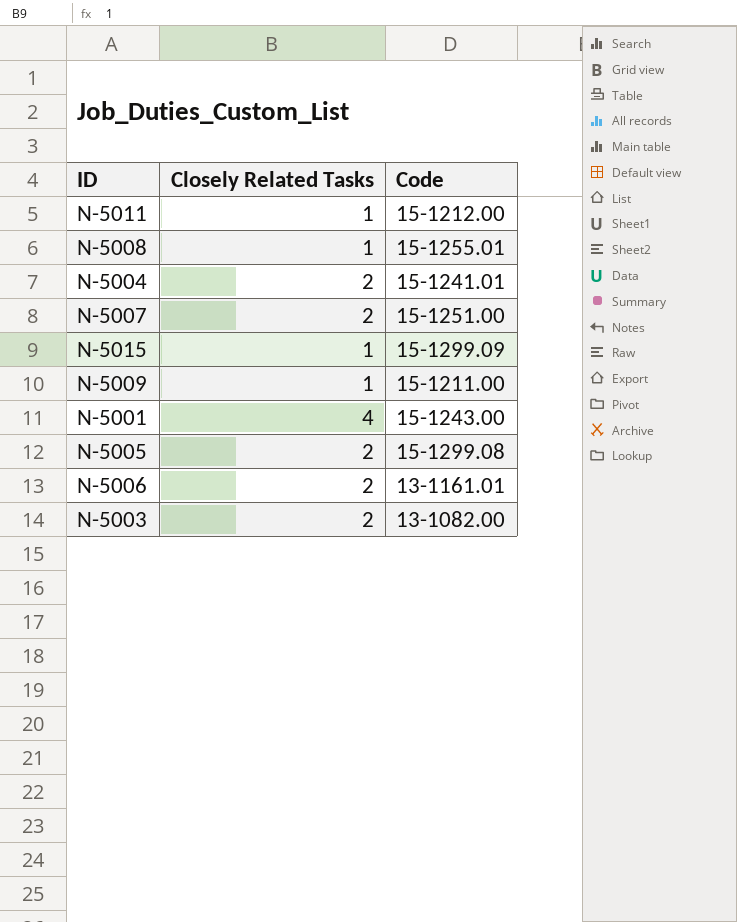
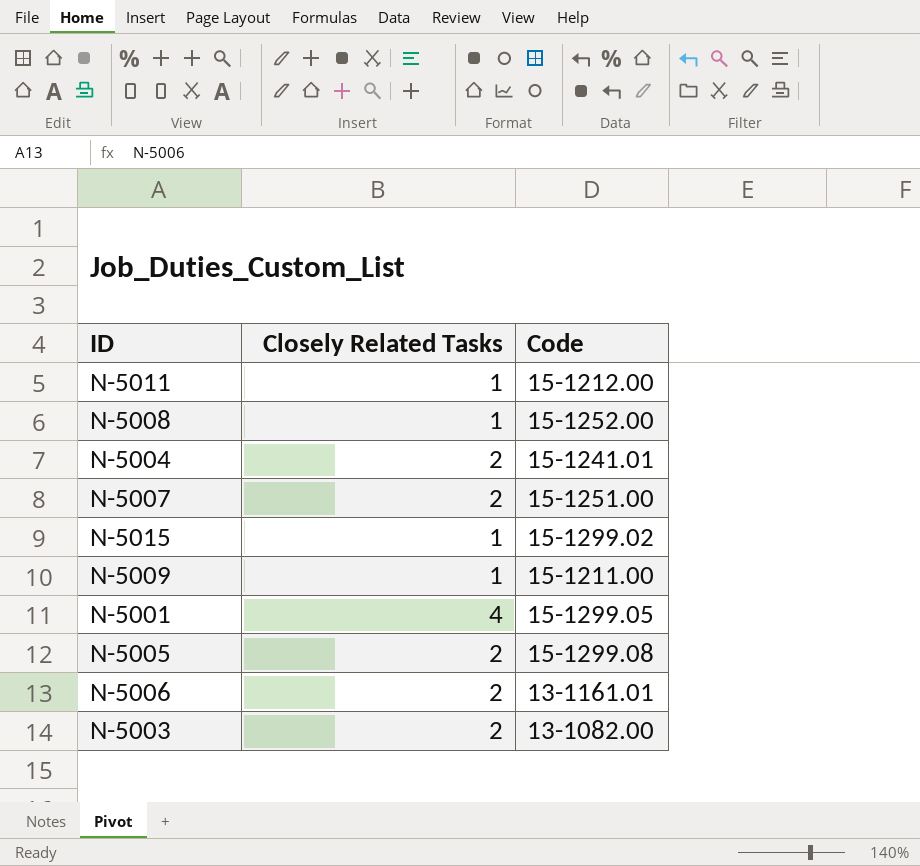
N-5008 | Code: 15-1255.01 -> 15-1252.00
N-5015 | Code: 15-1299.09 -> 15-1299.02
N-5001 | Code: 15-1243.00 -> 15-1299.05

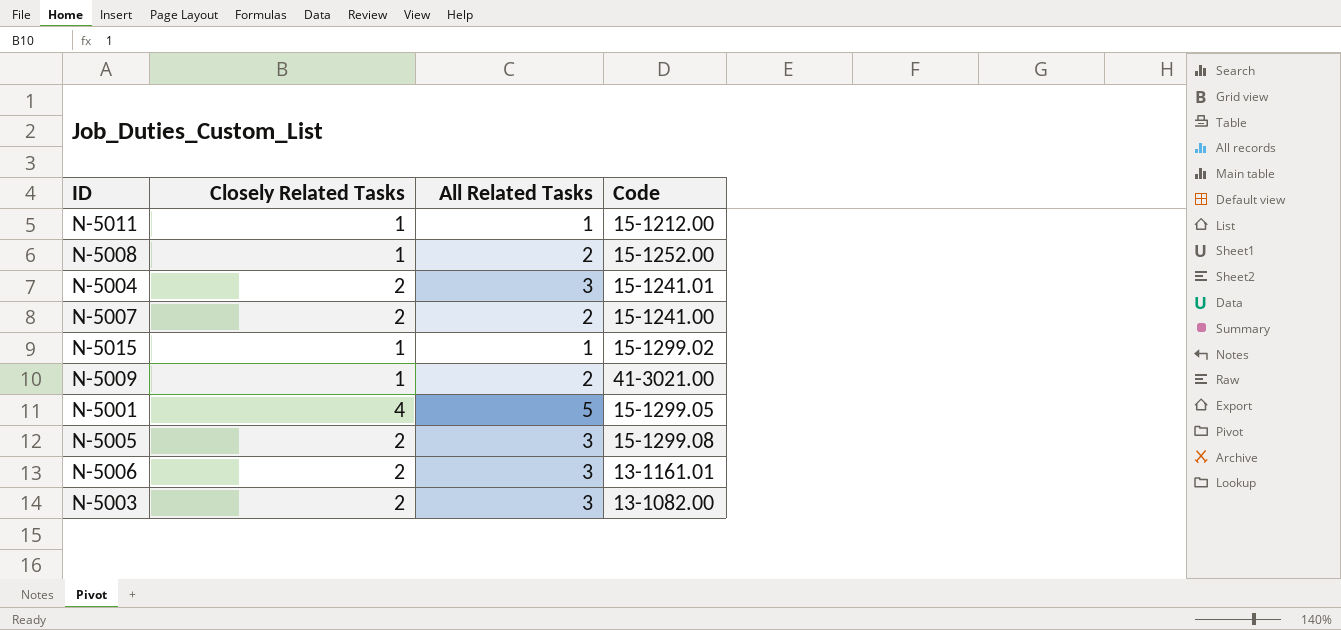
column All Related Tasks | position: none -> 3
N-5007 | Code: 15-1251.00 -> 15-1241.00
N-5009 | Code: 15-1211.00 -> 41-3021.00

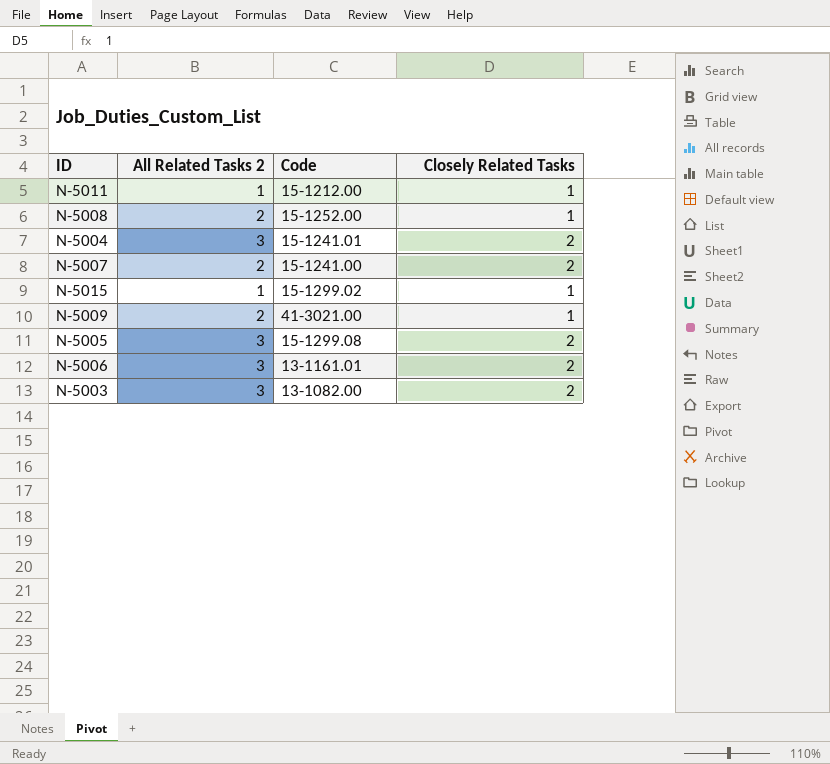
column name: All Related Tasks -> All Related Tasks 2
column Closely Related Tasks | position: 2 -> 4
row N-5001: 4 | 5 | 15-1299.05 -> none

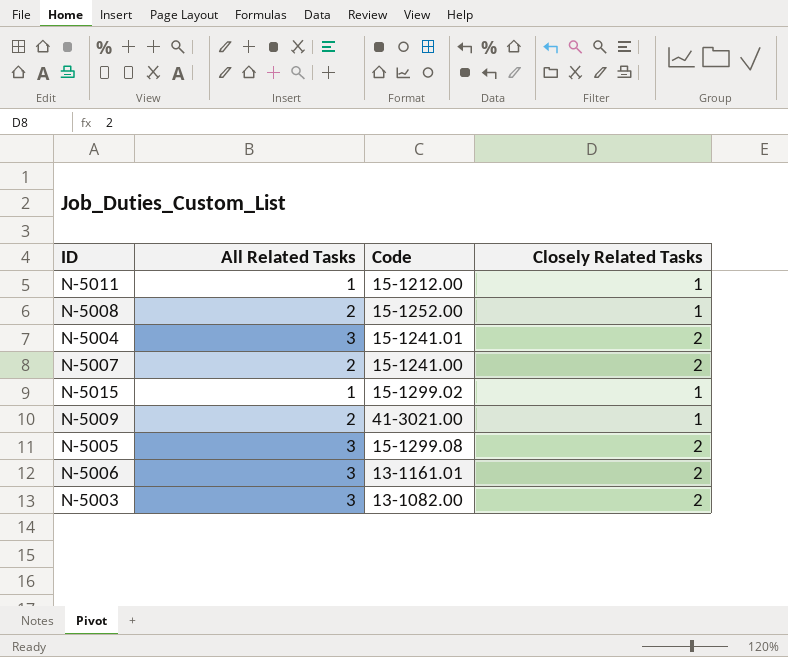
column name: All Related Tasks 2 -> All Related Tasks

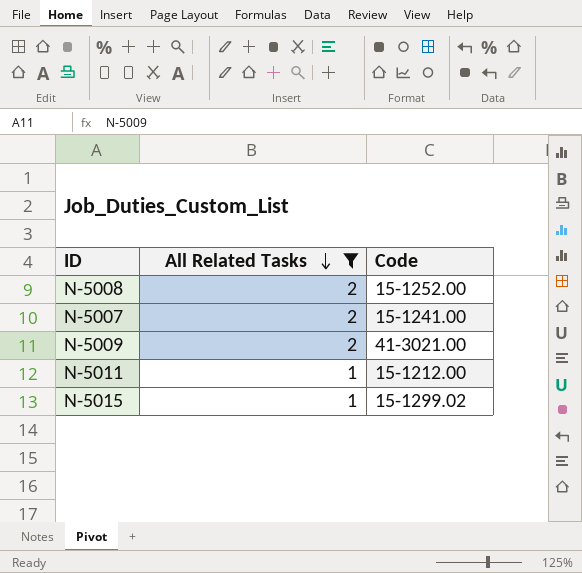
filter: none -> All Related Tasks != 3
row order: none -> All Related Tasks descending
column Closely Related Tasks | position: 4 -> none

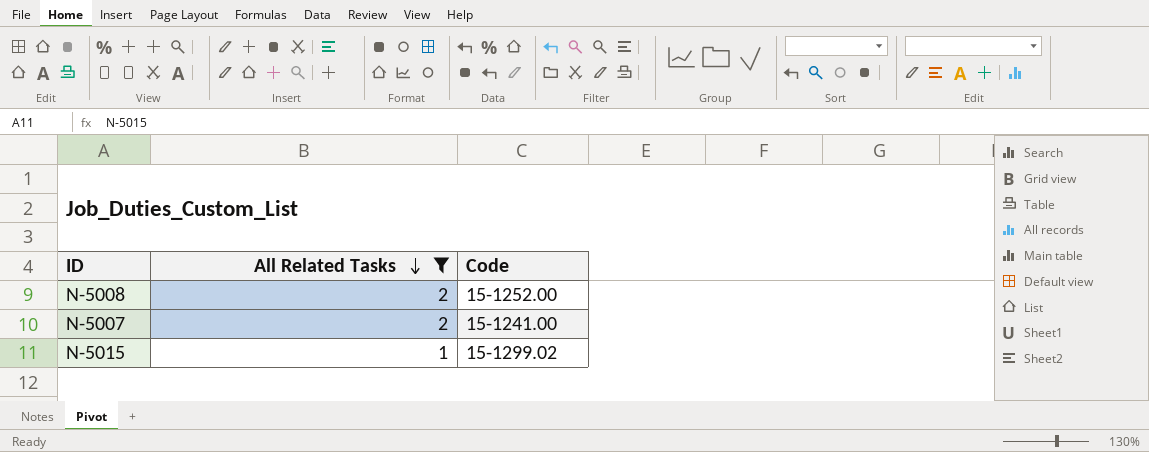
row N-5009: 2 | 41-3021.00 -> none
row N-5011: 1 | 15-1212.00 -> none

